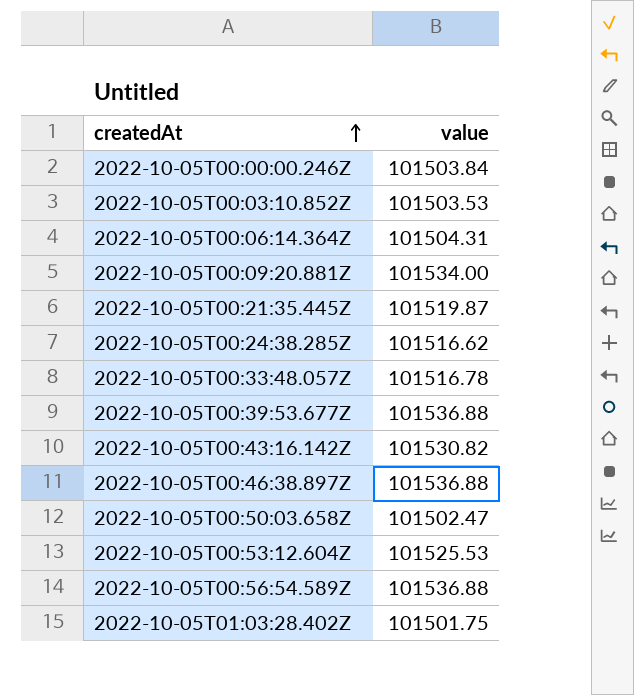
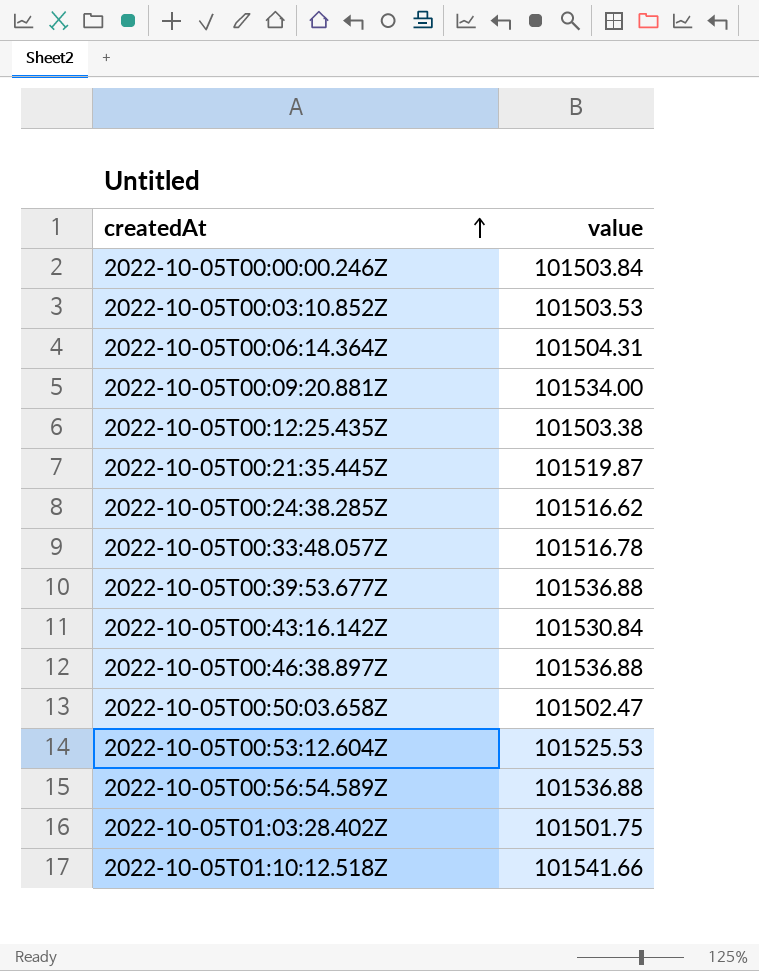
row 2022-10-05T00:12:25.435Z: none -> 101503.38
2022-10-05T00:43:16.142Z | value: 101530.82 -> 101530.84
row 2022-10-05T01:10:12.518Z: none -> 101541.66

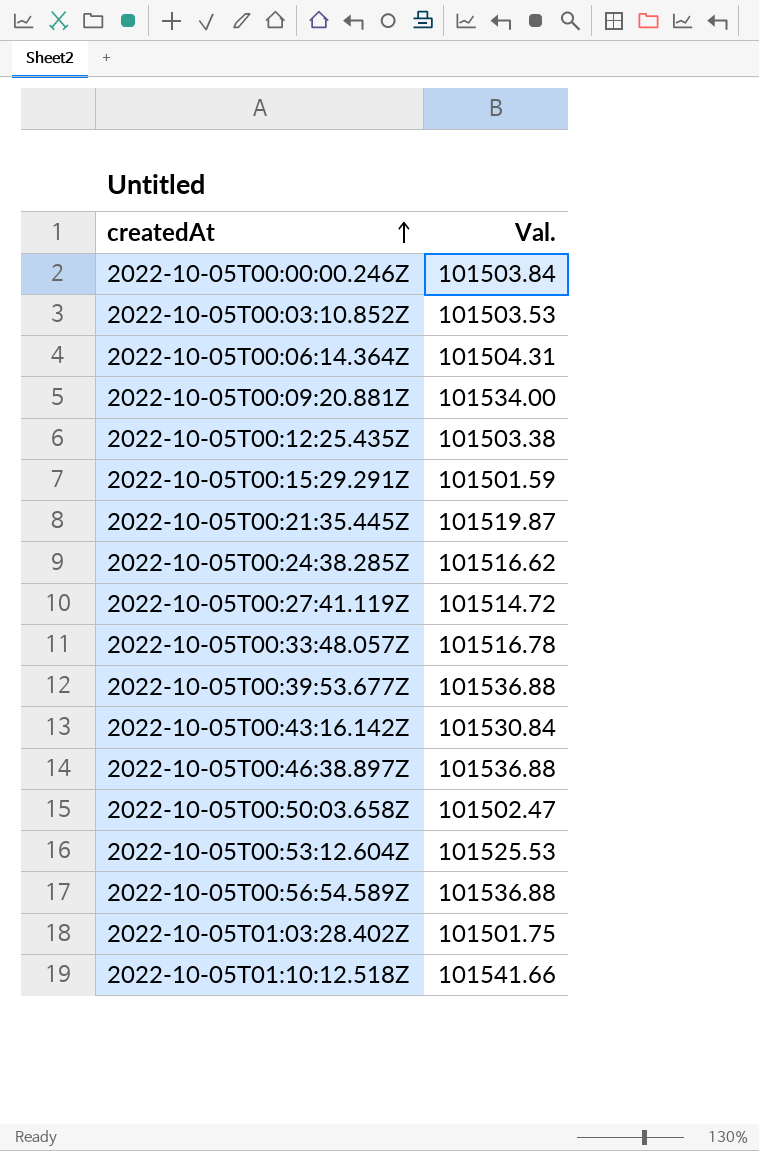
column name: value -> Val.
row 2022-10-05T00:15:29.291Z: none -> 101501.59
row 2022-10-05T00:27:41.119Z: none -> 101514.72

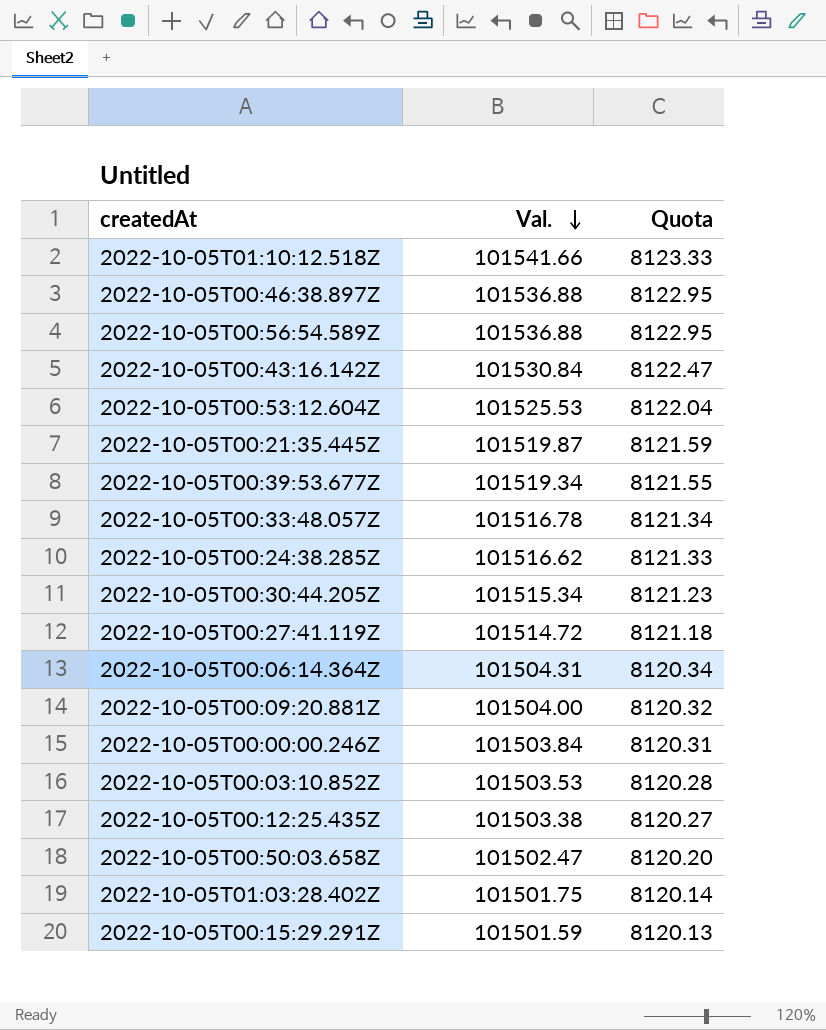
row order: createdAt ascending -> Val. descending
column Quota | formula: none -> [Val.] * 0.08
2022-10-05T00:39:53.677Z | Val.: 101536.88 -> 101519.34
row 2022-10-05T00:30:44.205Z: none -> 101515.34 | 8121.23
2022-10-05T00:09:20.881Z | Val.: 101534.00 -> 101504.00

